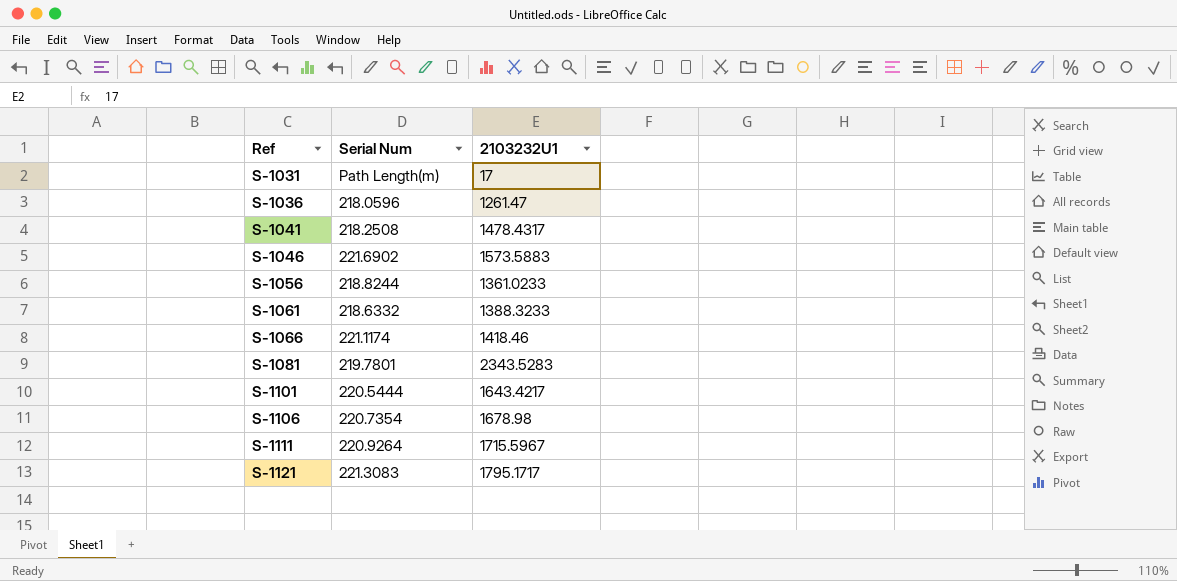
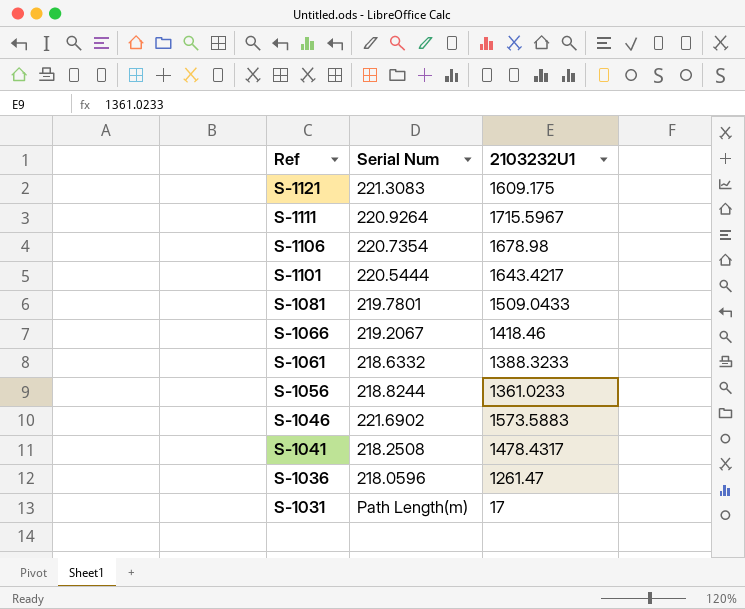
row order: Ref ascending -> Ref descending
S-1121 | 2103232U1: 1795.1717 -> 1609.175
S-1081 | 2103232U1: 2343.5283 -> 1509.0433
S-1066 | Serial Num: 221.1174 -> 219.2067

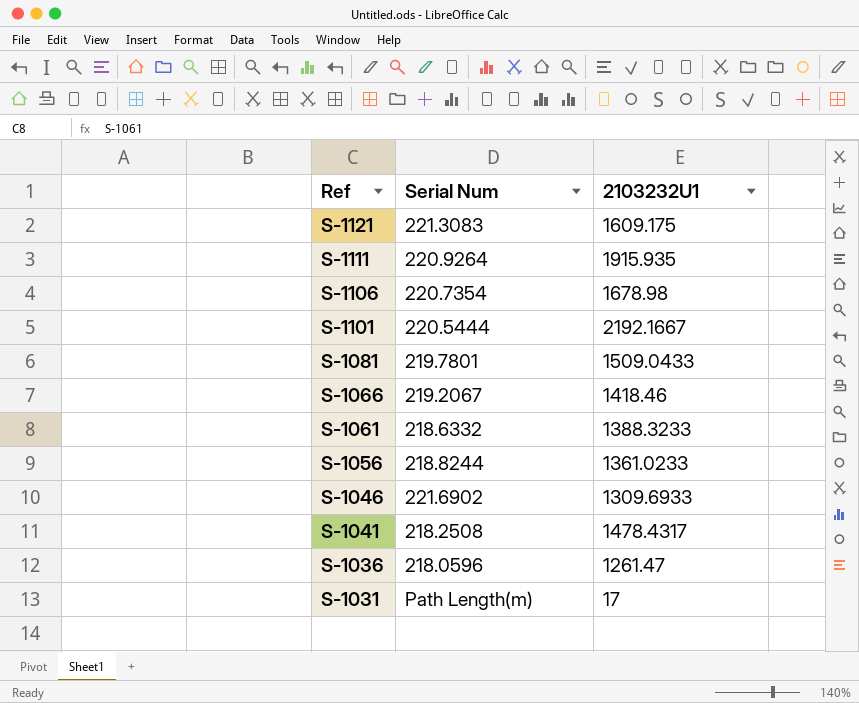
S-1111 | 2103232U1: 1715.5967 -> 1915.935
S-1101 | 2103232U1: 1643.4217 -> 2192.1667
S-1046 | 2103232U1: 1573.5883 -> 1309.6933

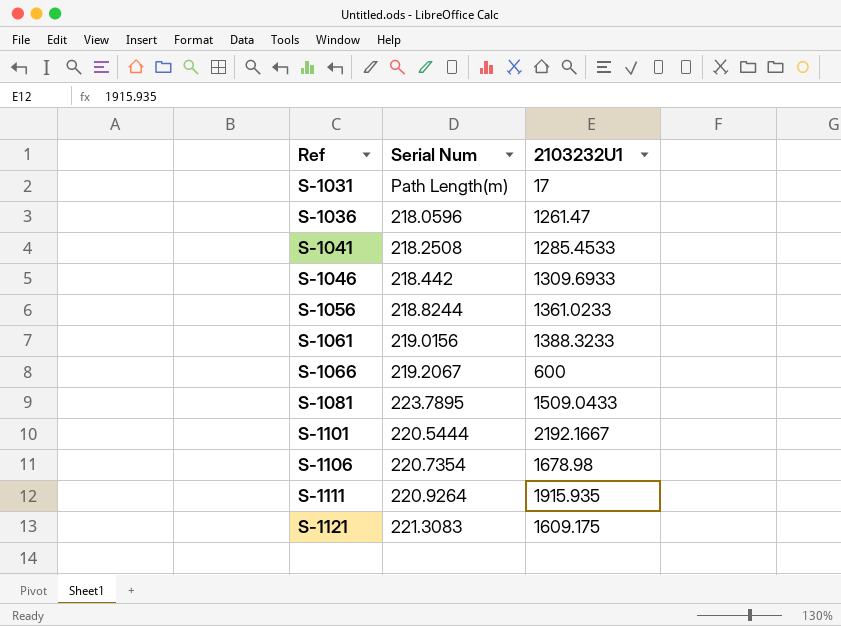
row order: Ref descending -> Ref ascending
S-1041 | 2103232U1: 1478.4317 -> 1285.4533
S-1046 | Serial Num: 221.6902 -> 218.442
S-1061 | Serial Num: 218.6332 -> 219.0156
S-1066 | 2103232U1: 1418.46 -> 600
S-1081 | Serial Num: 219.7801 -> 223.7895

